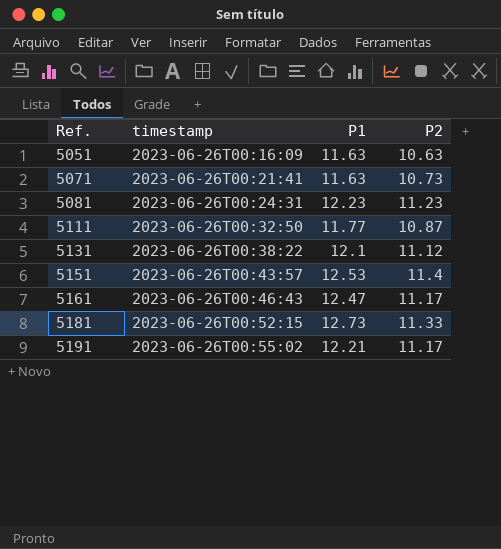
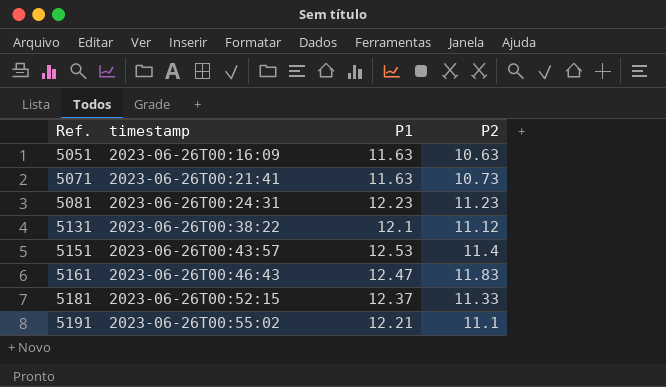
row 5111: 2023-06-26T00:32:50 | 11.77 | 10.87 -> none
5161 | P2: 11.17 -> 11.83
5181 | P1: 12.73 -> 12.37
5191 | P2: 11.17 -> 11.1

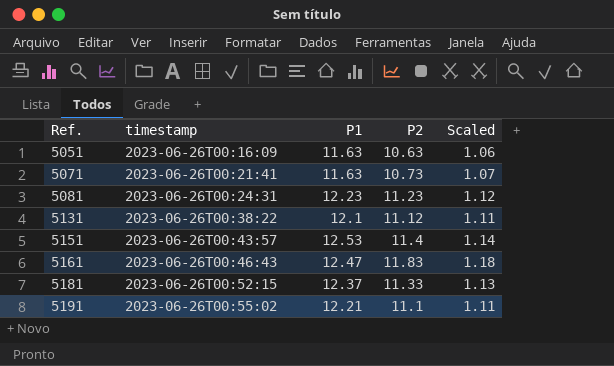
column Scaled | formula: none -> [P2] * 0.1

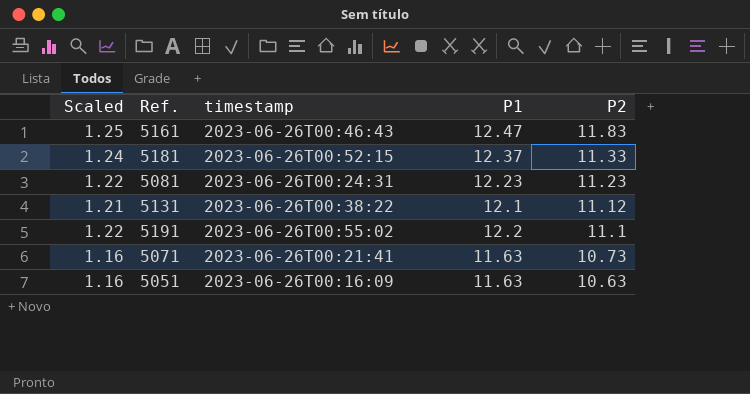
row order: Ref. ascending -> P2 descending
column Scaled | formula: [P2] * 0.1 -> [P1] * 0.1
column Scaled | position: 5 -> 1
row 5151: 2023-06-26T00:43:57 | 12.53 | 11.4 | 1.14 -> none
5191 | P1: 12.21 -> 12.2

